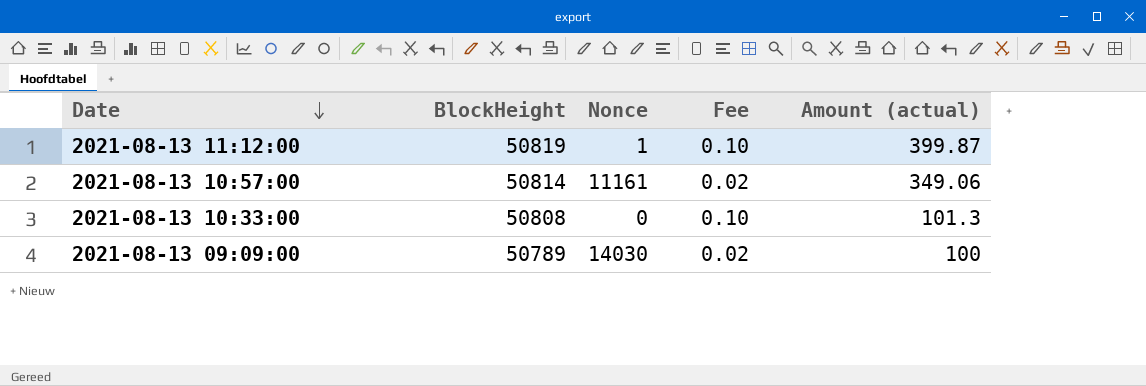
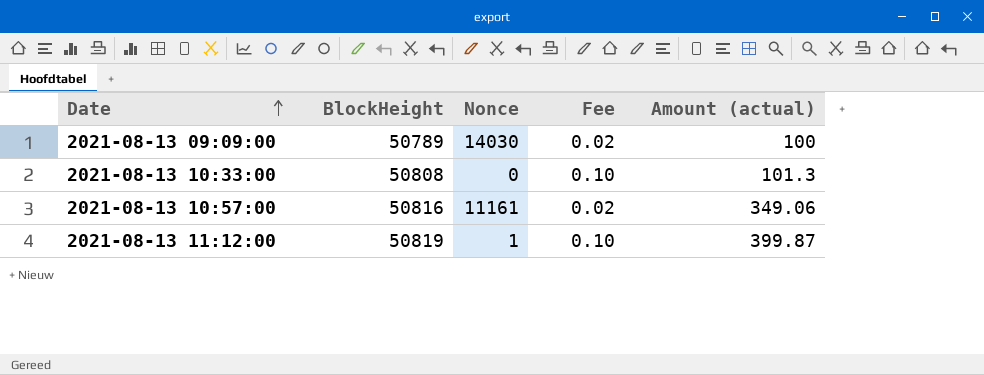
row order: Date descending -> Date ascending
2021-08-13 10:57:00 | BlockHeight: 50814 -> 50816

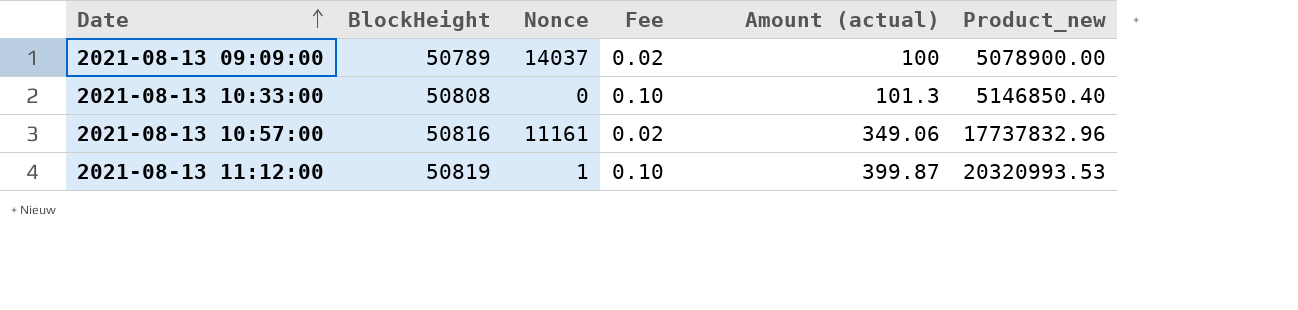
column Product_new | formula: none -> [BlockHeight] * [Amount (actual)]
2021-08-13 09:09:00 | Nonce: 14030 -> 14037

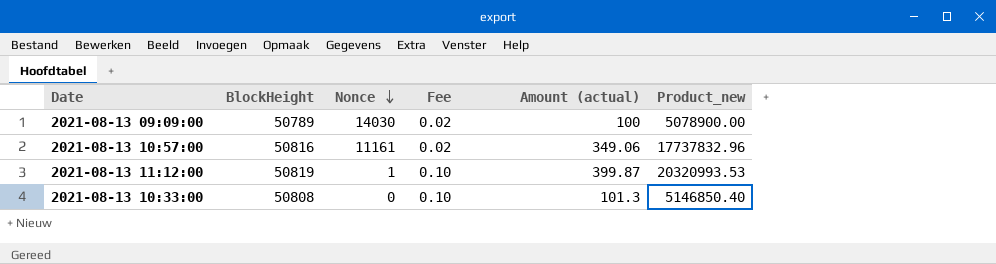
row order: Date ascending -> Nonce descending
2021-08-13 09:09:00 | Nonce: 14037 -> 14030

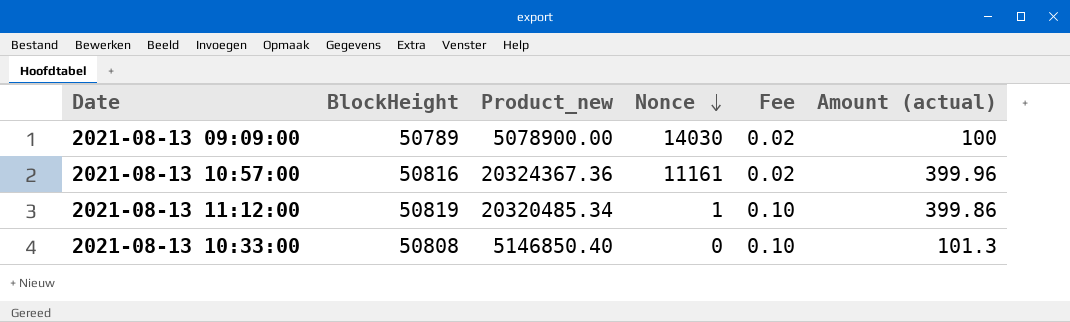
column Product_new | position: 6 -> 3
2021-08-13 10:57:00 | Product_new: 17737832.96 -> 20324367.36
2021-08-13 10:57:00 | Amount (actual): 349.06 -> 399.96
2021-08-13 11:12:00 | Product_new: 20320993.53 -> 20320485.34
2021-08-13 11:12:00 | Amount (actual): 399.87 -> 399.86

